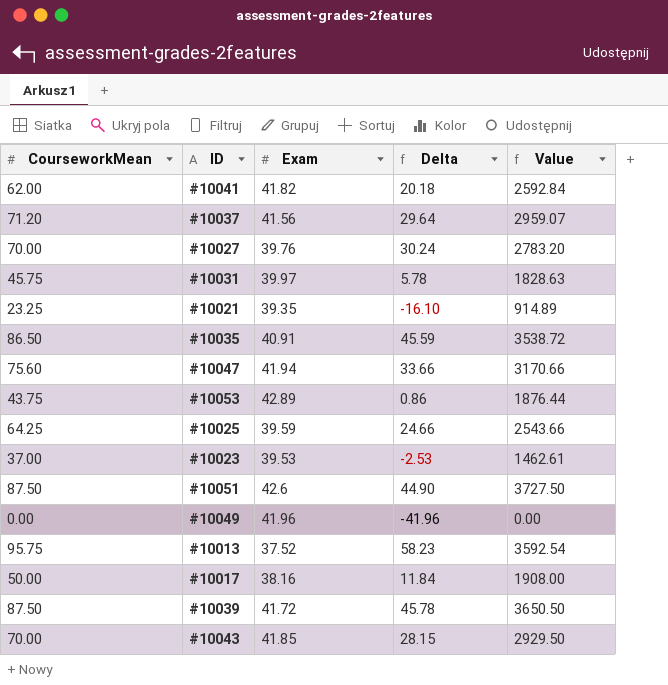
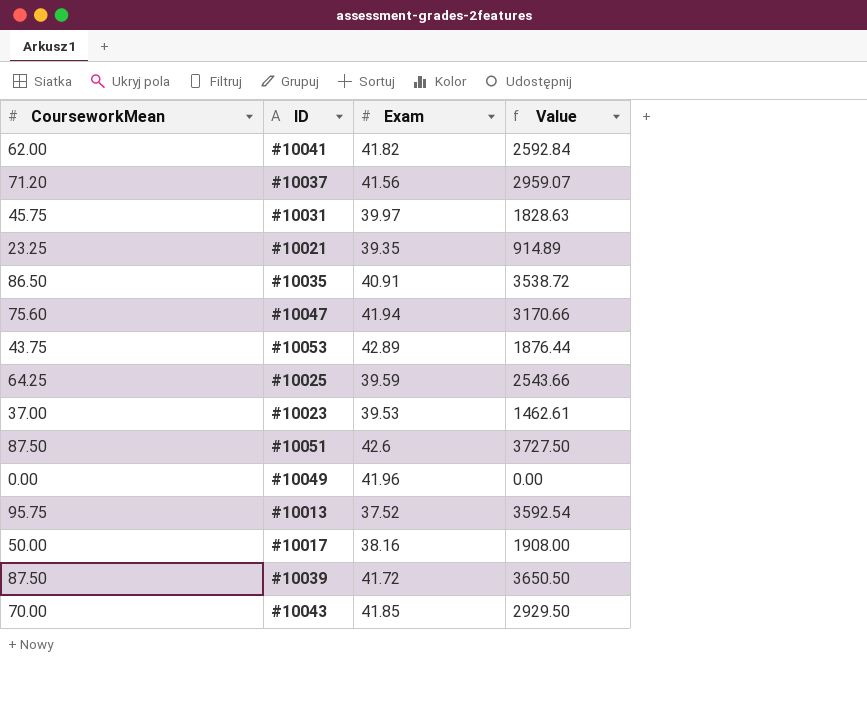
column Delta | formula: [CourseworkMean] - [Exam] -> none
row #10027: 70.00 | 39.76 | 30.24 | 2783.20 -> none

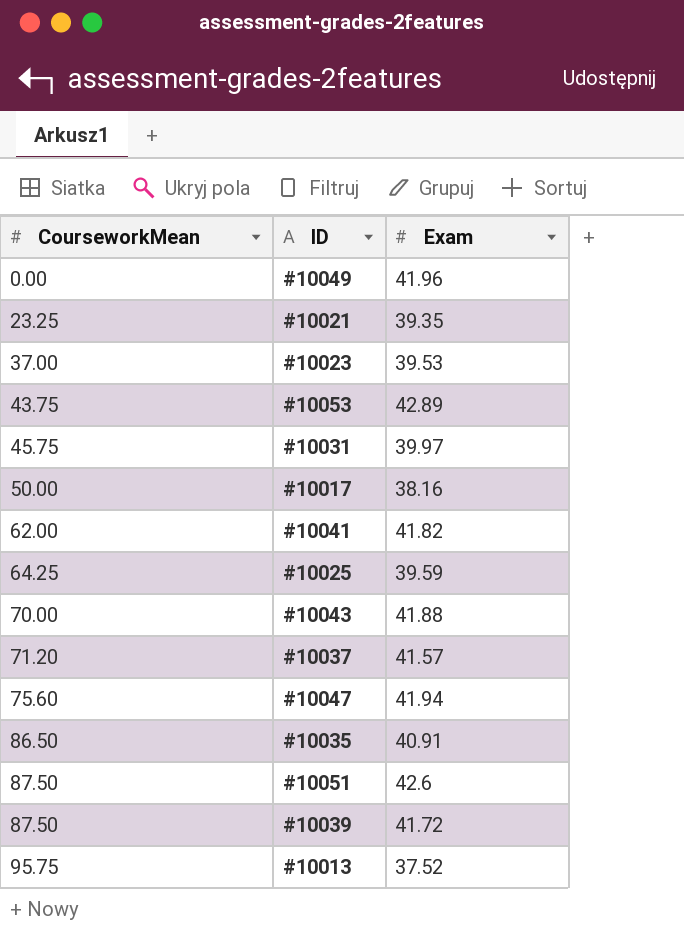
row order: none -> CourseworkMean ascending
column Value | formula: [CourseworkMean] * [Exam] -> none
#10043 | Exam: 41.85 -> 41.88
#10037 | Exam: 41.56 -> 41.57

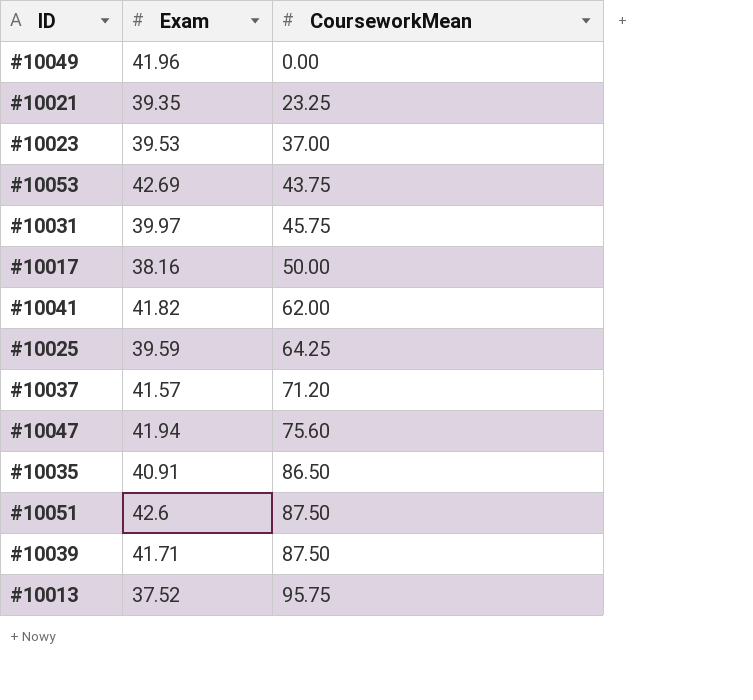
column CourseworkMean | position: 1 -> 3
row #10043: 70.00 | 41.88 -> none
#10053 | Exam: 42.89 -> 42.69
#10039 | Exam: 41.72 -> 41.71

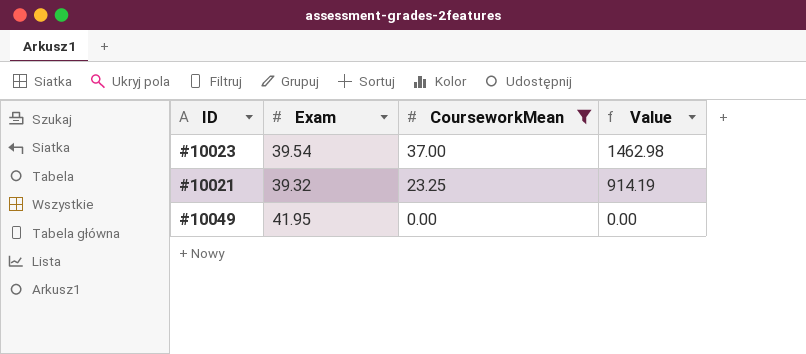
filter: none -> CourseworkMean <= 37.00
row order: CourseworkMean ascending -> CourseworkMean descending
column Value | formula: none -> [Exam] * [CourseworkMean]
#10023 | Exam: 39.53 -> 39.54
#10021 | Exam: 39.35 -> 39.32
#10049 | Exam: 41.96 -> 41.95

